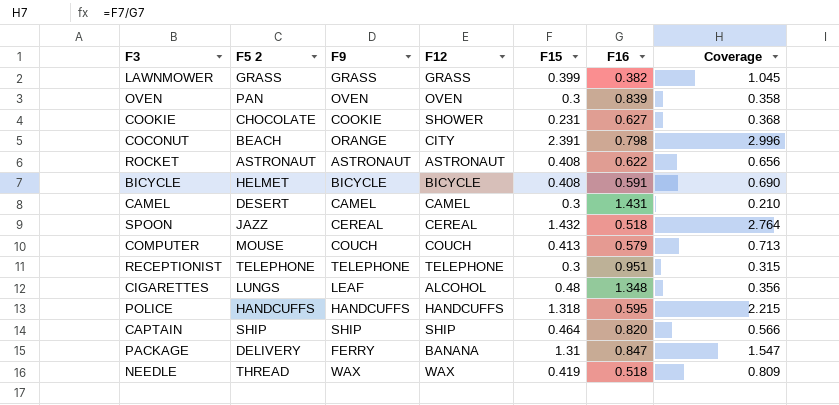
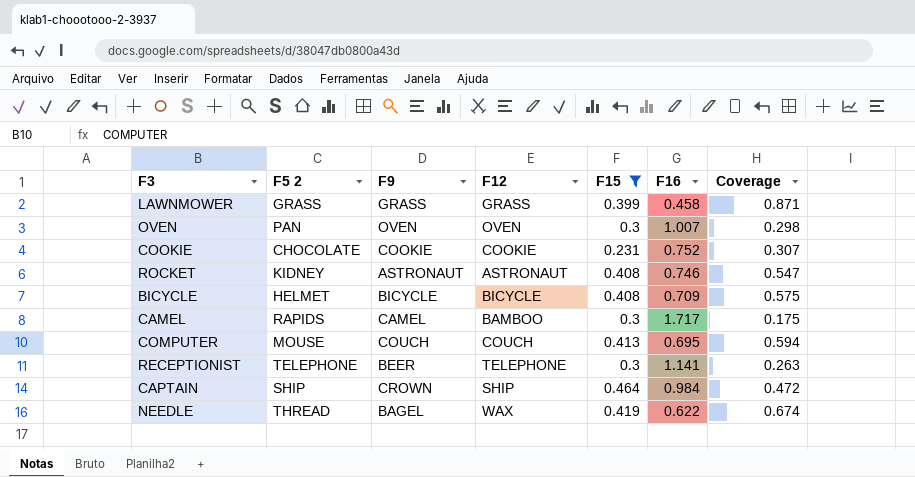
filter: none -> F15 <= 0.464
LAWNMOWER | F16: 0.382 -> 0.458
LAWNMOWER | Coverage: 1.045 -> 0.871
OVEN | F16: 0.839 -> 1.007
OVEN | Coverage: 0.358 -> 0.298
COOKIE | F12: SHOWER -> COOKIE
COOKIE | F16: 0.627 -> 0.752
COOKIE | Coverage: 0.368 -> 0.307
ROCKET | F5 2: ASTRONAUT -> KIDNEY
ROCKET | F16: 0.622 -> 0.746
ROCKET | Coverage: 0.656 -> 0.547
BICYCLE | F16: 0.591 -> 0.709
BICYCLE | Coverage: 0.690 -> 0.575
CAMEL | F5 2: DESERT -> RAPIDS
CAMEL | F12: CAMEL -> BAMBOO
CAMEL | F16: 1.431 -> 1.717
CAMEL | Coverage: 0.210 -> 0.175
COMPUTER | F16: 0.579 -> 0.695
COMPUTER | Coverage: 0.713 -> 0.594
RECEPTIONIST | F9: TELEPHONE -> BEER
RECEPTIONIST | F16: 0.951 -> 1.141
RECEPTIONIST | Coverage: 0.315 -> 0.263
CAPTAIN | F9: SHIP -> CROWN
CAPTAIN | F16: 0.820 -> 0.984
CAPTAIN | Coverage: 0.566 -> 0.472
NEEDLE | F9: WAX -> BAGEL
NEEDLE | F16: 0.518 -> 0.622
NEEDLE | Coverage: 0.809 -> 0.674

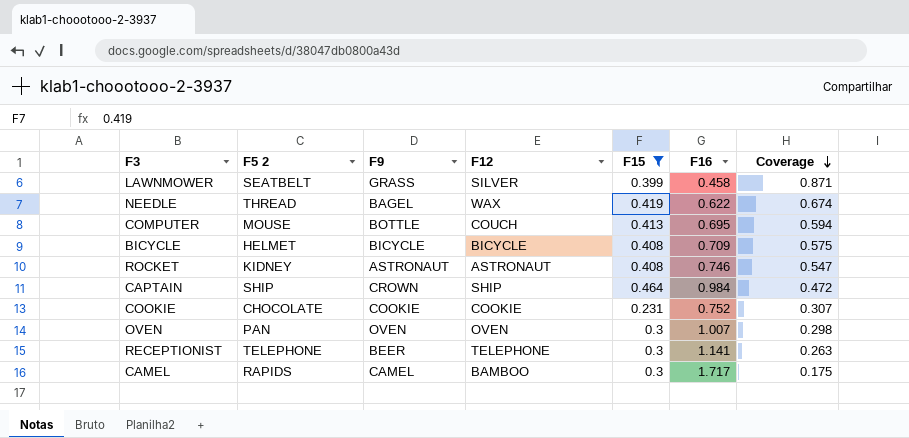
row order: none -> Coverage descending
LAWNMOWER | F5 2: GRASS -> SEATBELT
LAWNMOWER | F12: GRASS -> SILVER
COMPUTER | F9: COUCH -> BOTTLE

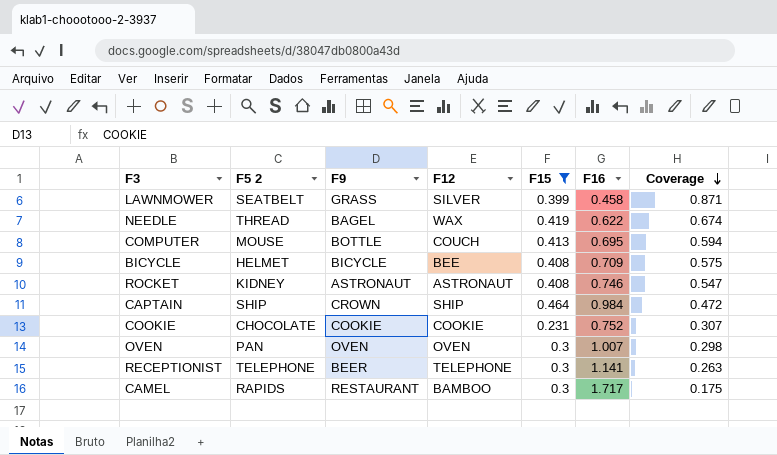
BICYCLE | F12: BICYCLE -> BEE
CAMEL | F9: CAMEL -> RESTAURANT

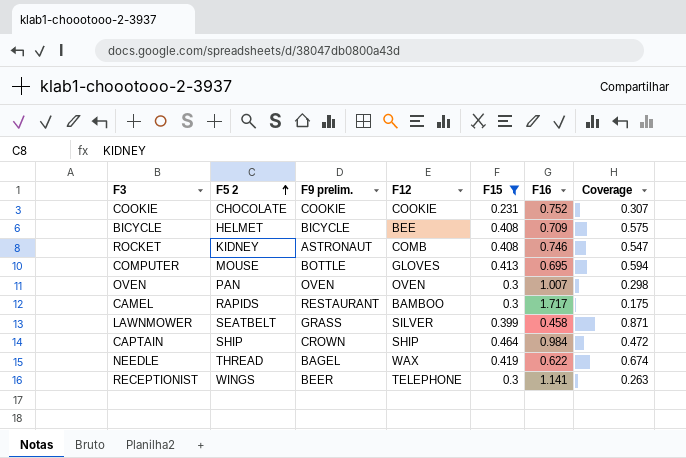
row order: Coverage descending -> F5 2 ascending
column name: F9 -> F9 prelim.
ROCKET | F12: ASTRONAUT -> COMB
COMPUTER | F12: COUCH -> GLOVES
RECEPTIONIST | F5 2: TELEPHONE -> WINGS

